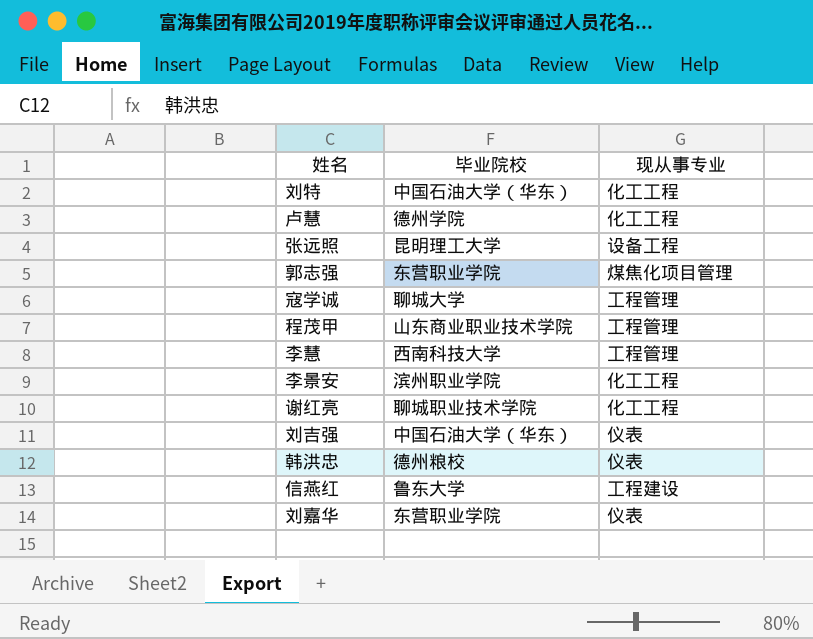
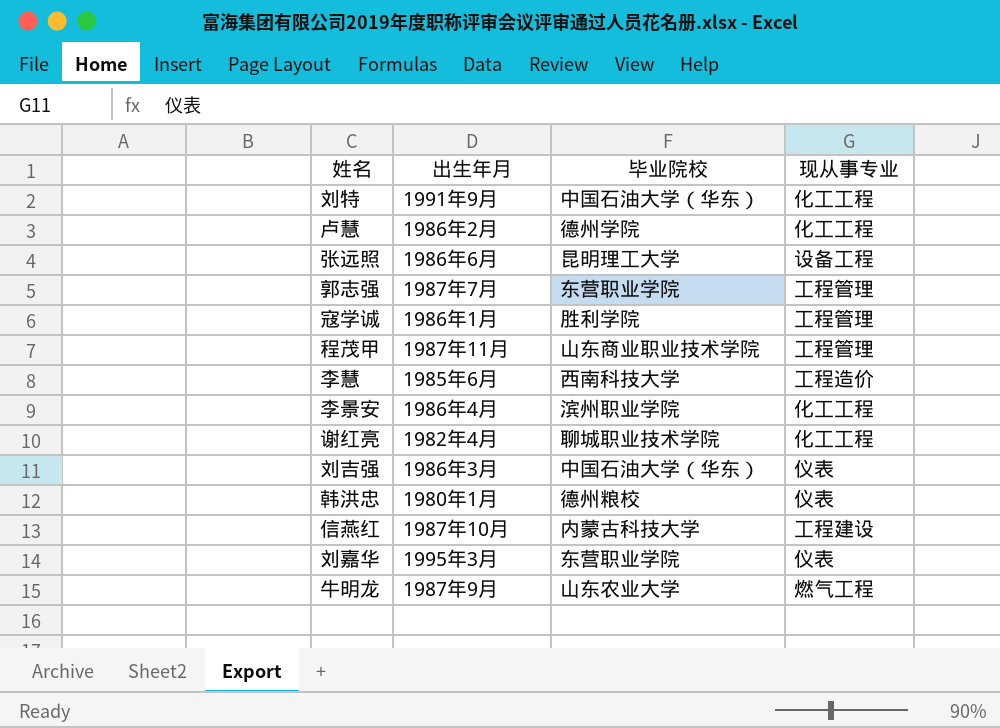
column 出生年月 | position: none -> 2
郭志强 | 现从事专业: 煤焦化项目管理 -> 工程管理
寇学诚 | 毕业院校: 聊城大学 -> 胜利学院
李慧 | 现从事专业: 工程管理 -> 工程造价
信燕红 | 毕业院校: 鲁东大学 -> 内蒙古科技大学
row 牛明龙: none -> 1987年9月 | 山东农业大学 | 燃气工程

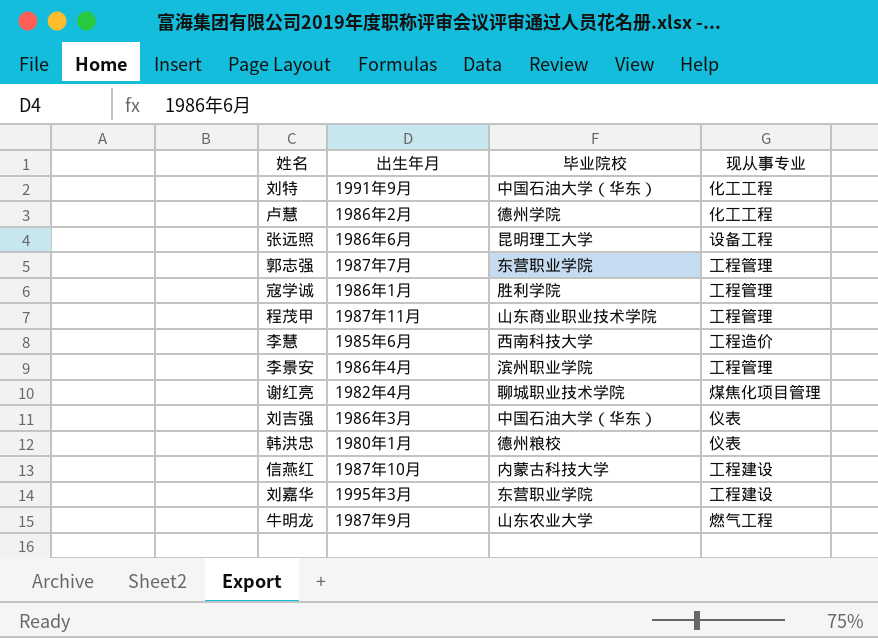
李景安 | 现从事专业: 化工工程 -> 工程管理
谢红亮 | 现从事专业: 化工工程 -> 煤焦化项目管理
刘嘉华 | 现从事专业: 仪表 -> 工程建设

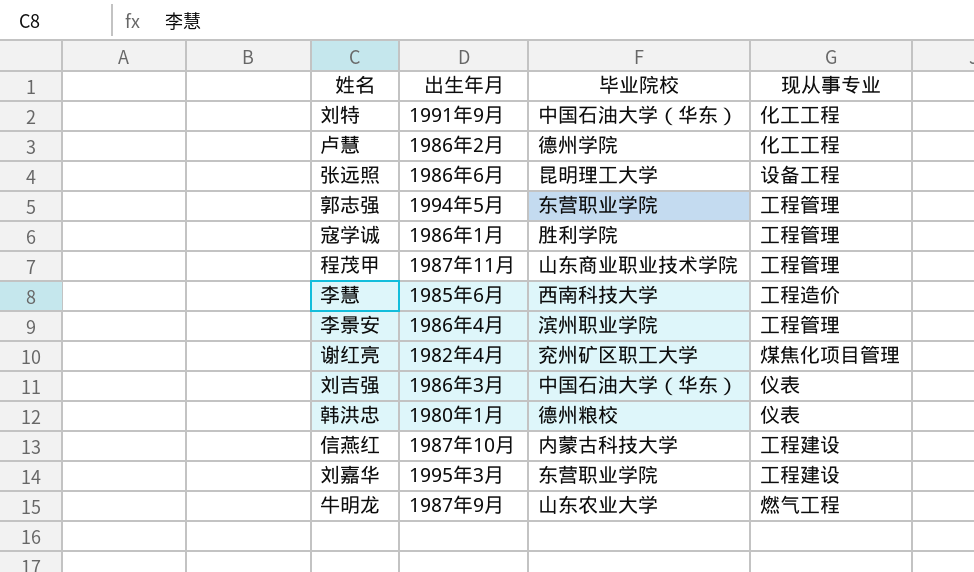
郭志强 | 出生年月: 1987年7月 -> 1994年5月
谢红亮 | 毕业院校: 聊城职业技术学院 -> 兖州矿区职工大学

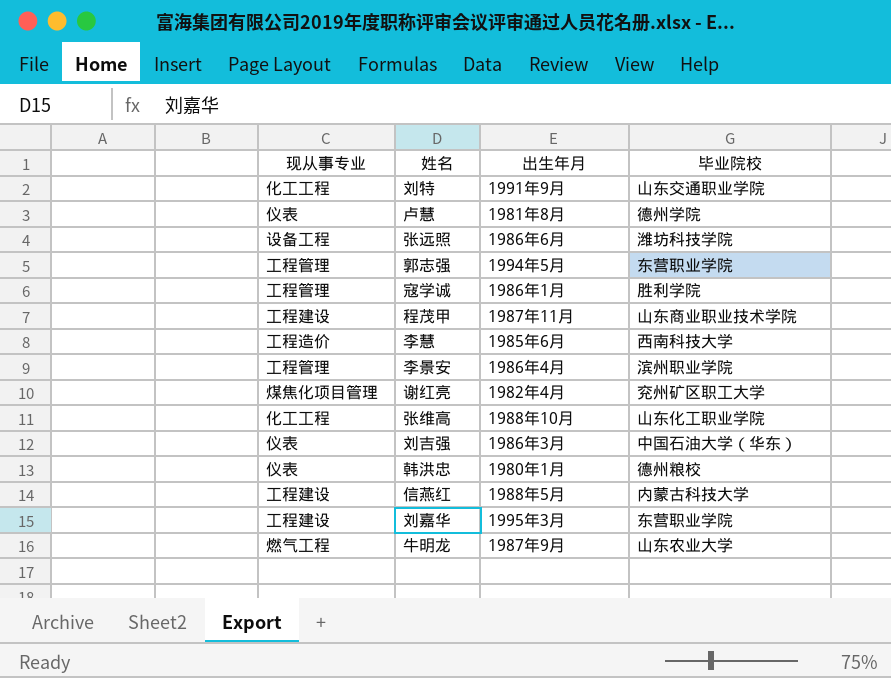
column 现从事专业 | position: 4 -> 1
刘特 | 毕业院校: 中国石油大学（华东） -> 山东交通职业学院
卢慧 | 现从事专业: 化工工程 -> 仪表
卢慧 | 出生年月: 1986年2月 -> 1981年8月
张远照 | 毕业院校: 昆明理工大学 -> 潍坊科技学院
程茂甲 | 现从事专业: 工程管理 -> 工程建设
row 张维高: none -> 化工工程 | 1988年10月 | 山东化工职业学院
信燕红 | 出生年月: 1987年10月 -> 1988年5月

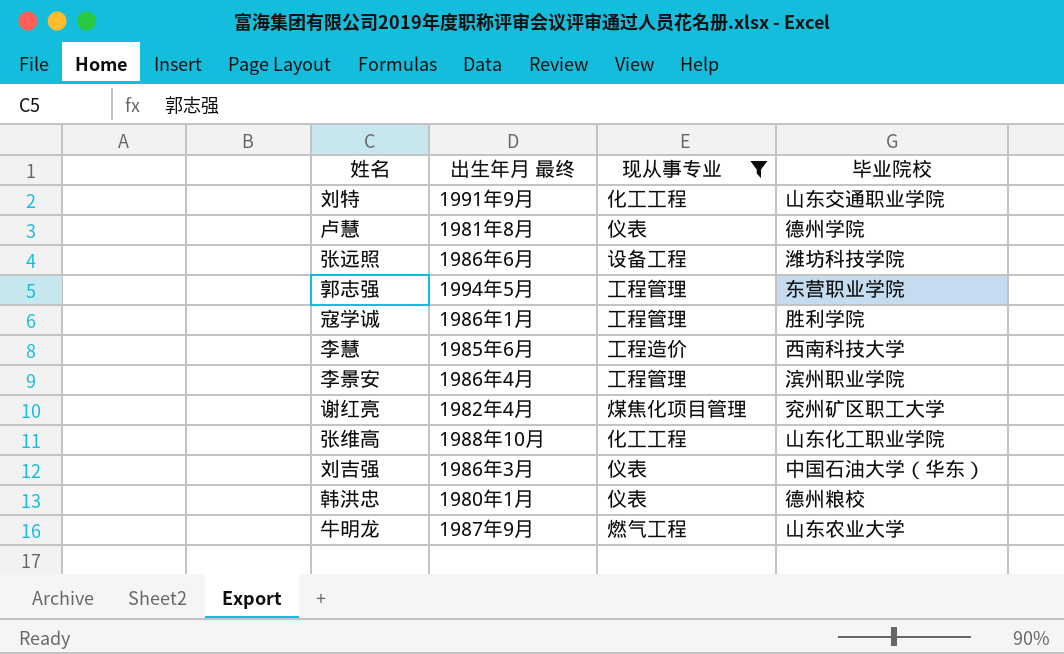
filter: none -> 现从事专业 != 工程建设
column name: 出生年月 -> 出生年月 最终
column 现从事专业 | position: 1 -> 3

